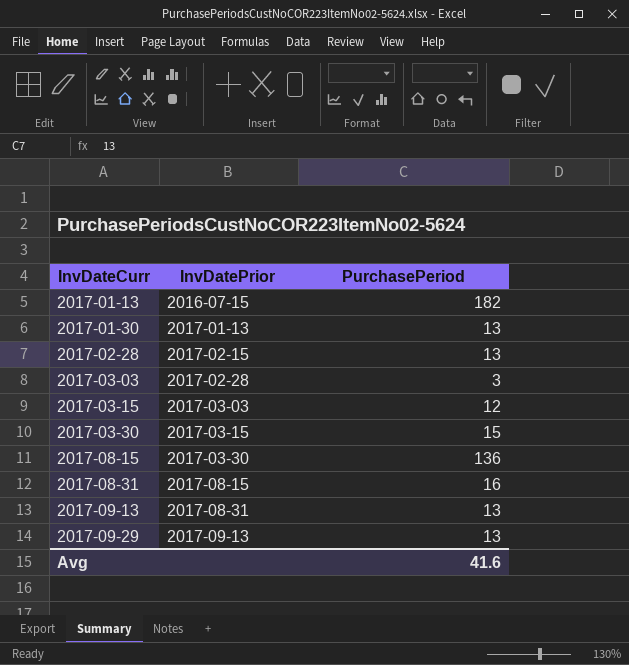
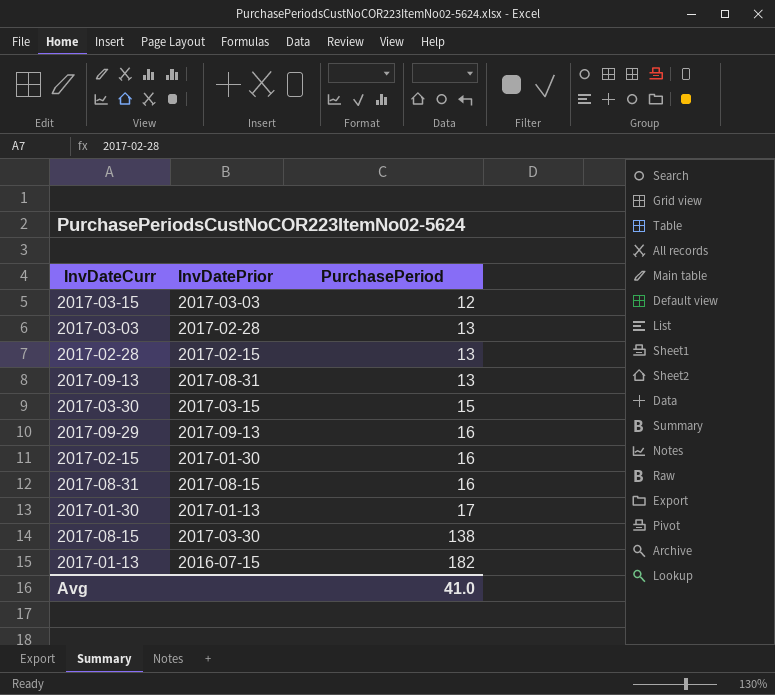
row order: InvDateCurr ascending -> PurchasePeriod ascending
2017-03-03 | PurchasePeriod: 3 -> 13
2017-09-29 | PurchasePeriod: 13 -> 16
row 2017-02-15: none -> 2017-01-30 | 16
2017-01-30 | PurchasePeriod: 13 -> 17
2017-08-15 | PurchasePeriod: 136 -> 138
Avg | PurchasePeriod: 41.6 -> 41.0

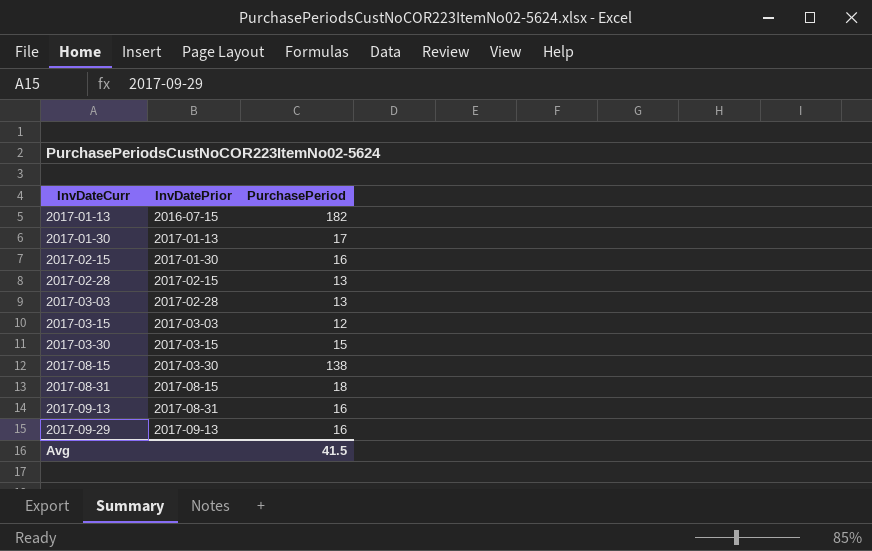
row order: PurchasePeriod ascending -> InvDateCurr ascending
2017-08-31 | PurchasePeriod: 16 -> 18
2017-09-13 | PurchasePeriod: 13 -> 16
Avg | PurchasePeriod: 41.0 -> 41.5

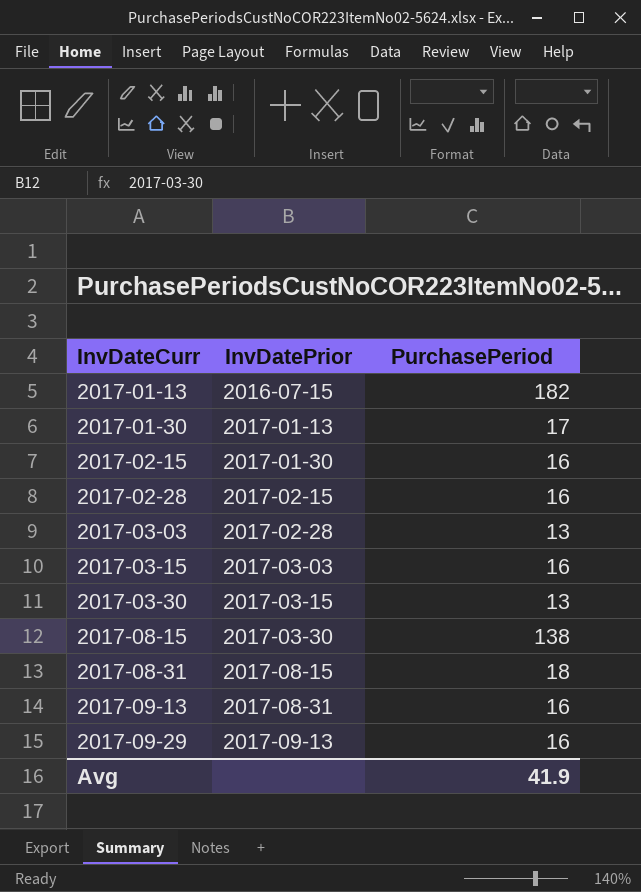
2017-02-28 | PurchasePeriod: 13 -> 16
2017-03-15 | PurchasePeriod: 12 -> 16
2017-03-30 | PurchasePeriod: 15 -> 13
Avg | PurchasePeriod: 41.5 -> 41.9

